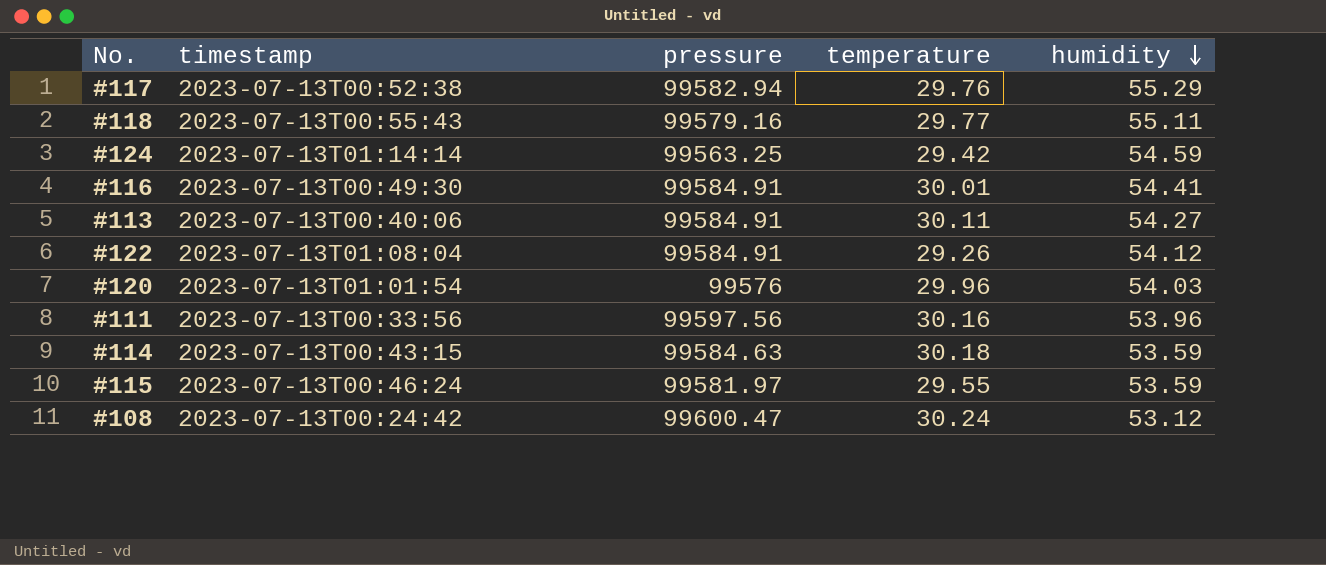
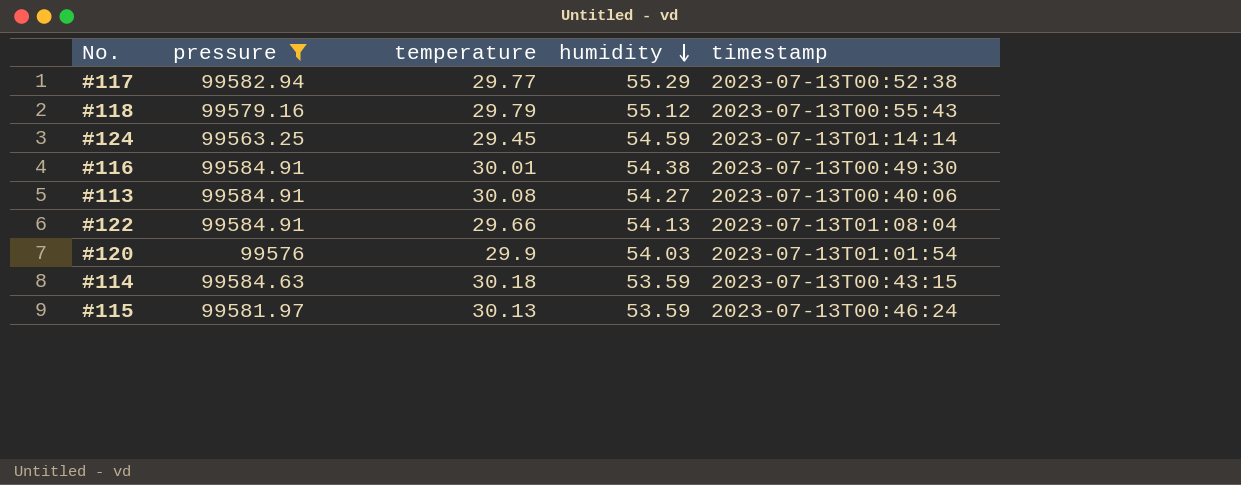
filter: none -> pressure <= 99584.91
column timestamp | position: 2 -> 5
#117 | temperature: 29.76 -> 29.77
#118 | temperature: 29.77 -> 29.79
#118 | humidity: 55.11 -> 55.12
#124 | temperature: 29.42 -> 29.45
#116 | humidity: 54.41 -> 54.38
#113 | temperature: 30.11 -> 30.08
#122 | temperature: 29.26 -> 29.66
#122 | humidity: 54.12 -> 54.13
#120 | temperature: 29.96 -> 29.9
#115 | temperature: 29.55 -> 30.13

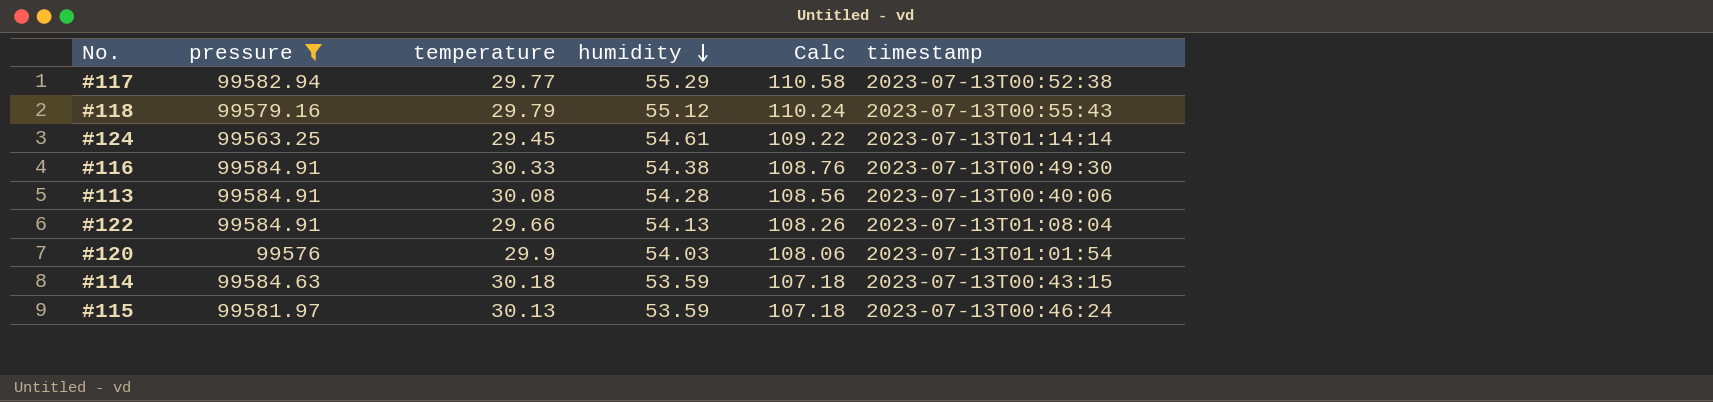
column Calc | formula: none -> [humidity] * 2
#124 | humidity: 54.59 -> 54.61
#116 | temperature: 30.01 -> 30.33
#113 | humidity: 54.27 -> 54.28

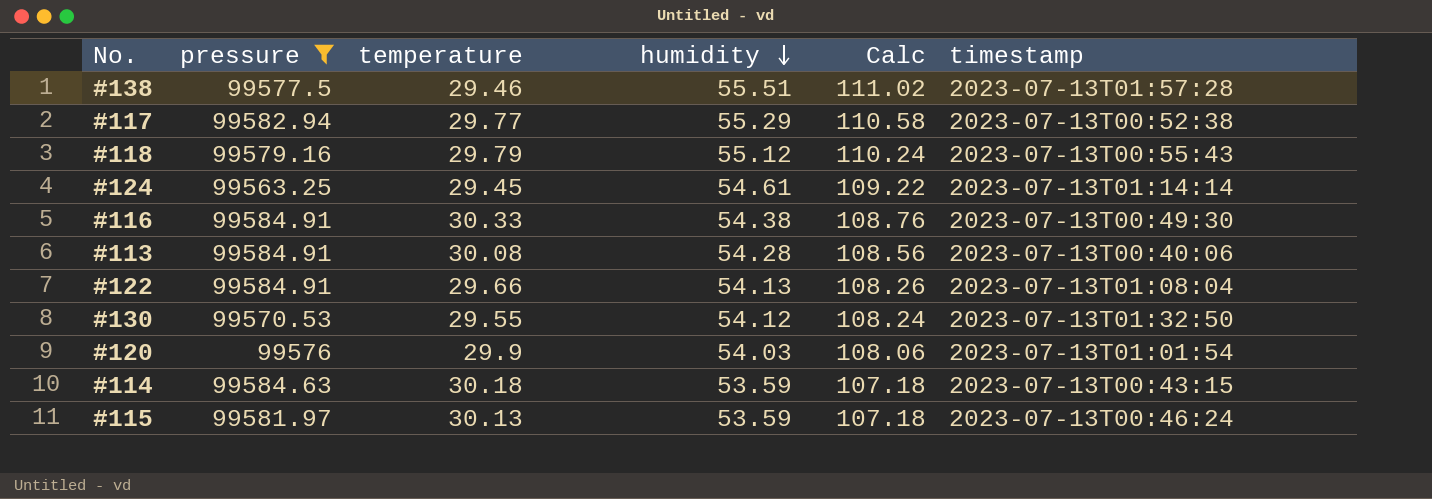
row #138: none -> 99577.5 | 29.46 | 55.51 | 111.02 | 2023-07-13T01:57:28
row #130: none -> 99570.53 | 29.55 | 54.12 | 108.24 | 2023-07-13T01:32:50

